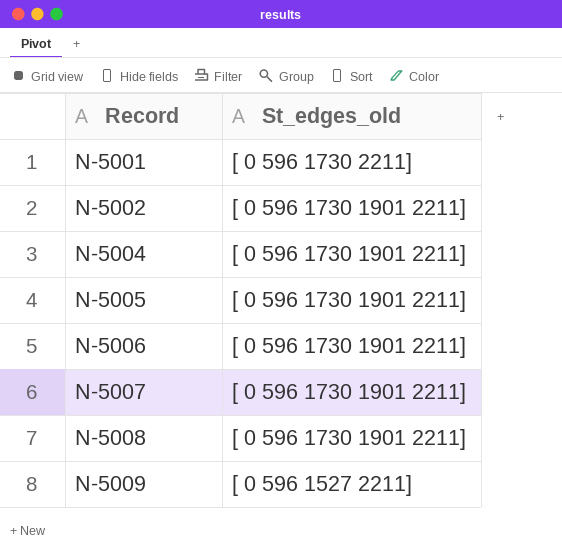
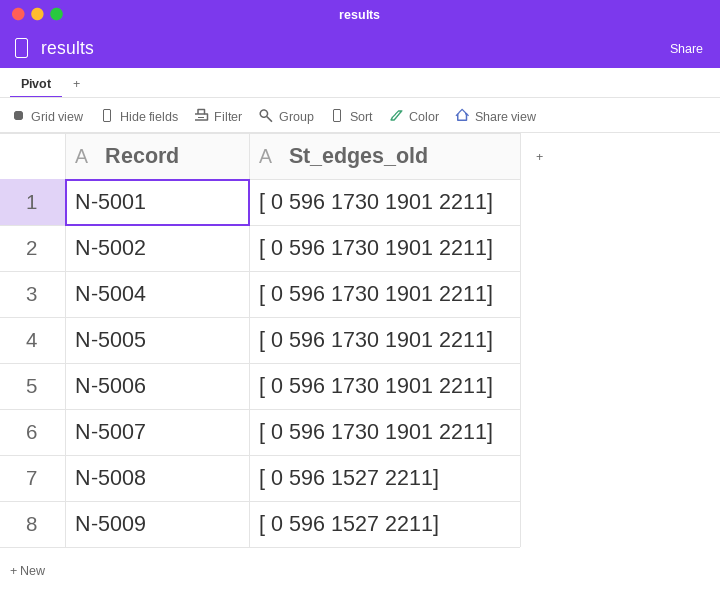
N-5001 | St_edges_old: [ 0 596 1730 2211] -> [ 0 596 1730 1901 2211]
N-5008 | St_edges_old: [ 0 596 1730 1901 2211] -> [ 0 596 1527 2211]

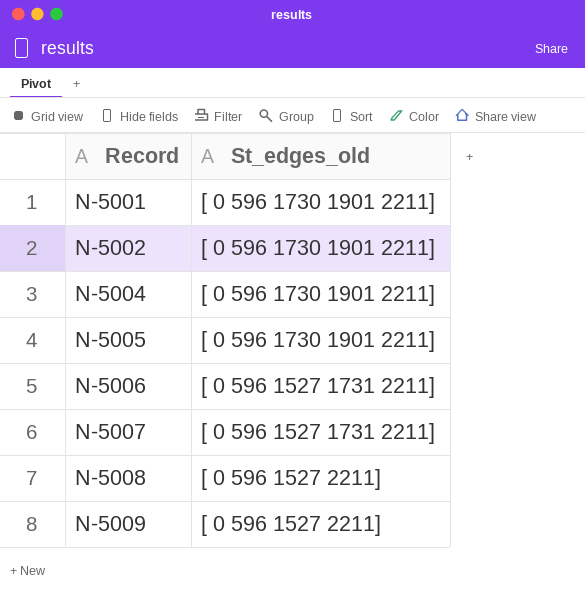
N-5006 | St_edges_old: [ 0 596 1730 1901 2211] -> [ 0 596 1527 1731 2211]
N-5007 | St_edges_old: [ 0 596 1730 1901 2211] -> [ 0 596 1527 1731 2211]

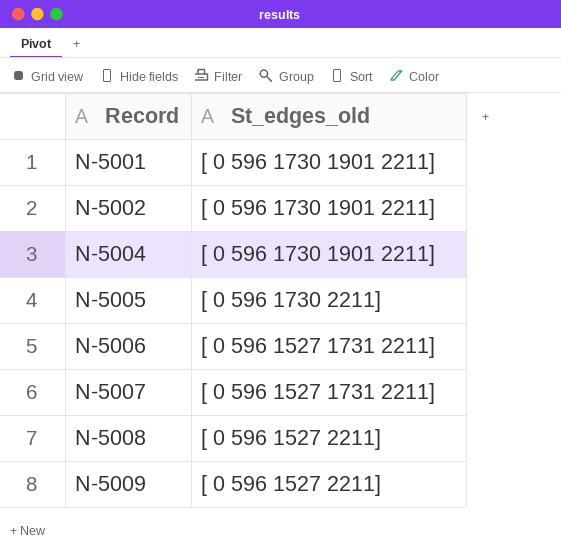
N-5005 | St_edges_old: [ 0 596 1730 1901 2211] -> [ 0 596 1730 2211]

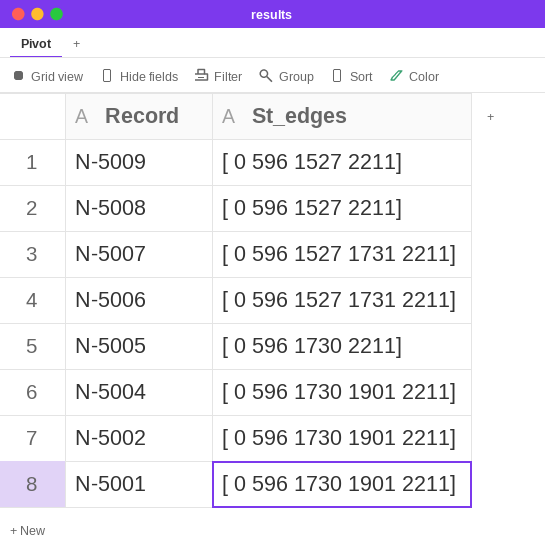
row order: Record ascending -> Record descending
column name: St_edges_old -> St_edges

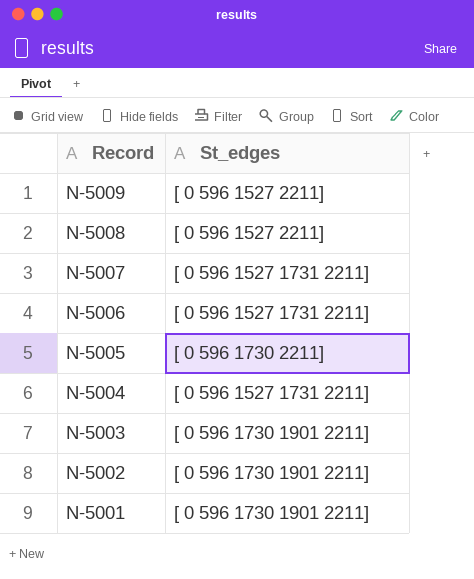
N-5004 | St_edges: [ 0 596 1730 1901 2211] -> [ 0 596 1527 1731 2211]
row N-5003: none -> [ 0 596 1730 1901 2211]

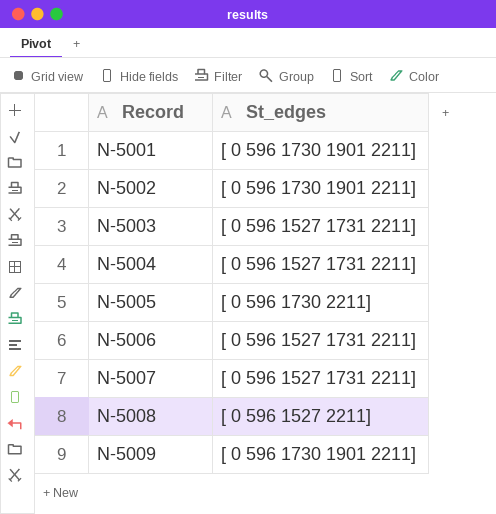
row order: Record descending -> Record ascending
N-5003 | St_edges: [ 0 596 1730 1901 2211] -> [ 0 596 1527 1731 2211]
N-5009 | St_edges: [ 0 596 1527 2211] -> [ 0 596 1730 1901 2211]

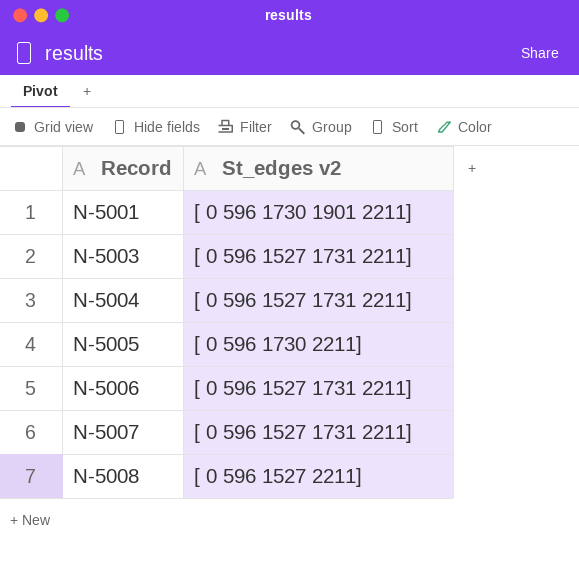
column name: St_edges -> St_edges v2
row N-5002: [ 0 596 1730 1901 2211] -> none
row N-5009: [ 0 596 1730 1901 2211] -> none

